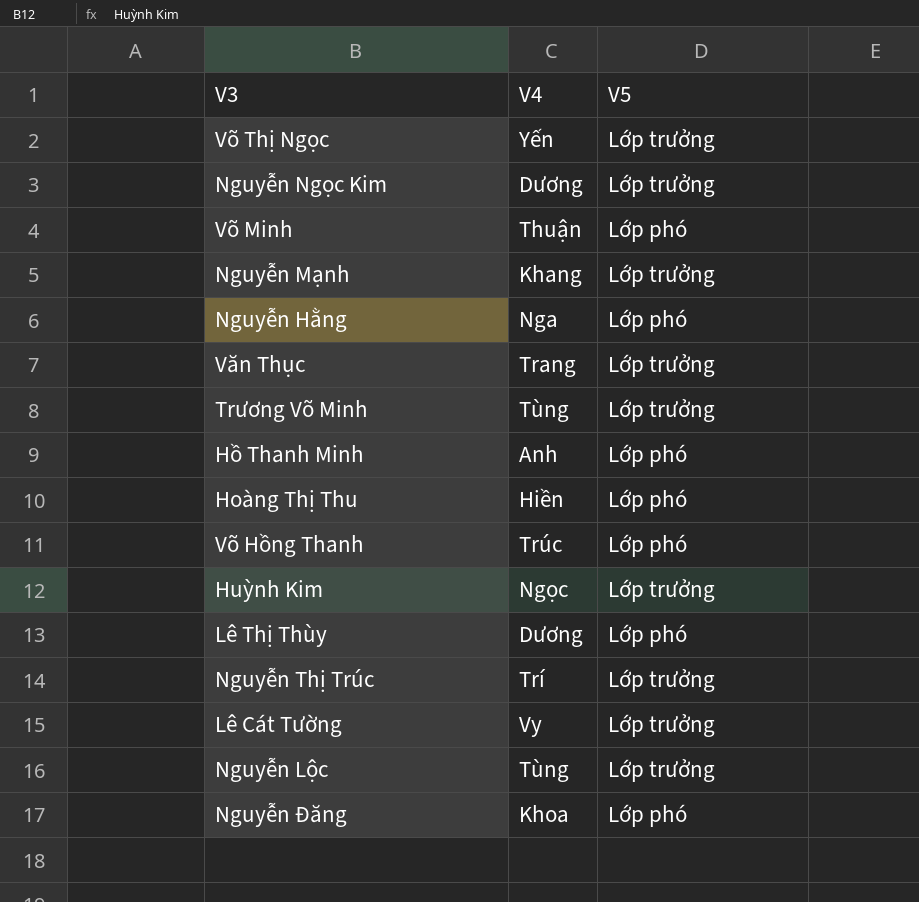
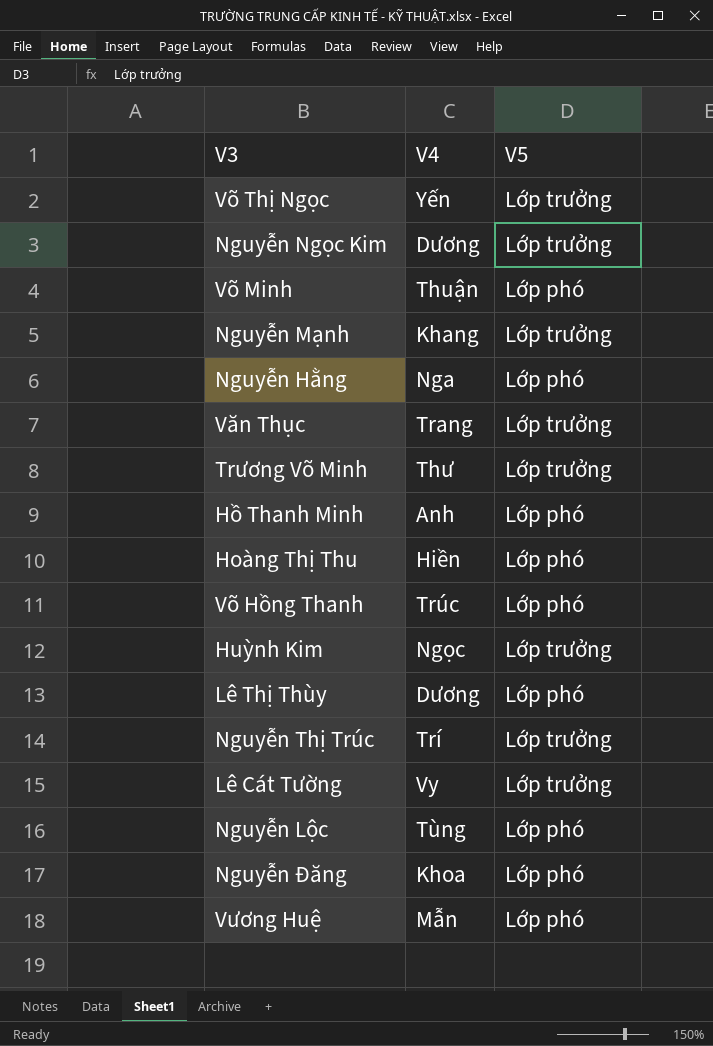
Trương Võ Minh | V4: Tùng -> Thư
Nguyễn Lộc | V5: Lớp trưởng -> Lớp phó
row Vương Huệ: none -> Mẫn | Lớp phó

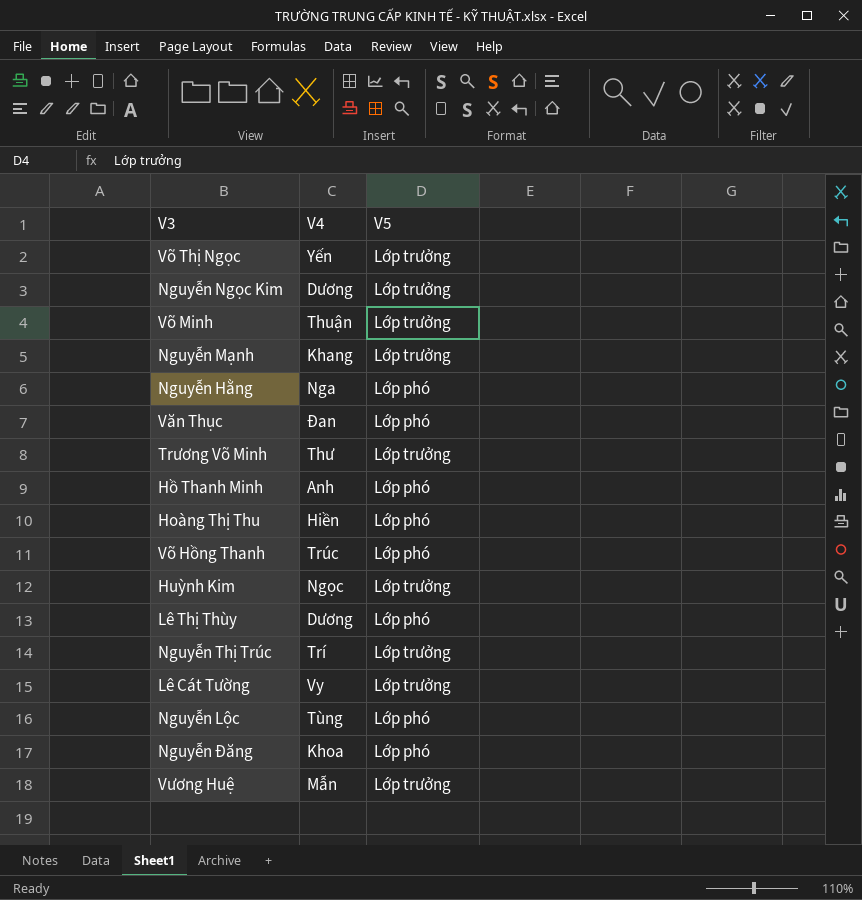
Võ Minh | V5: Lớp phó -> Lớp trưởng
Văn Thục | V4: Trang -> Đan
Văn Thục | V5: Lớp trưởng -> Lớp phó
Vương Huệ | V5: Lớp phó -> Lớp trưởng

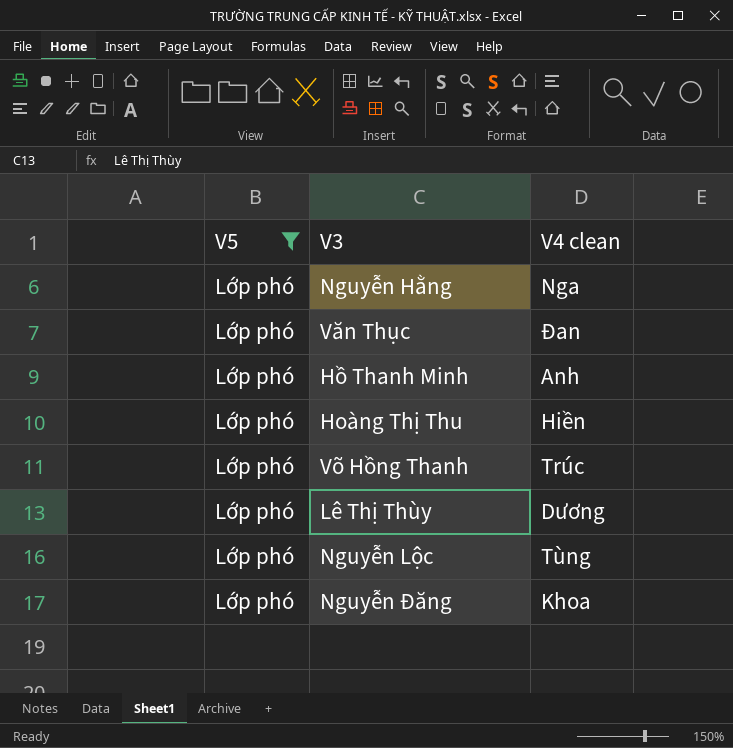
filter: none -> V5 = Lớp phó
column V5 | position: 3 -> 1
column name: V4 -> V4 clean

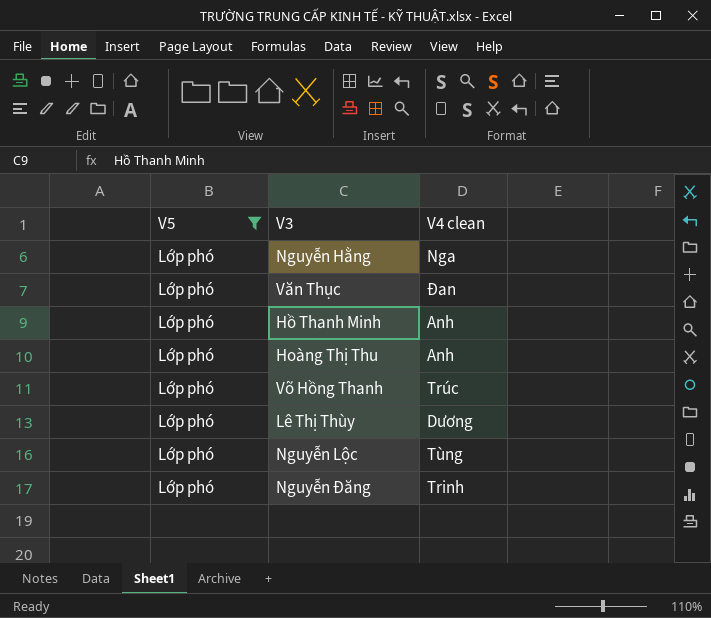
Hoàng Thị Thu | V4 clean: Hiền -> Anh
Nguyễn Đăng | V4 clean: Khoa -> Trinh

